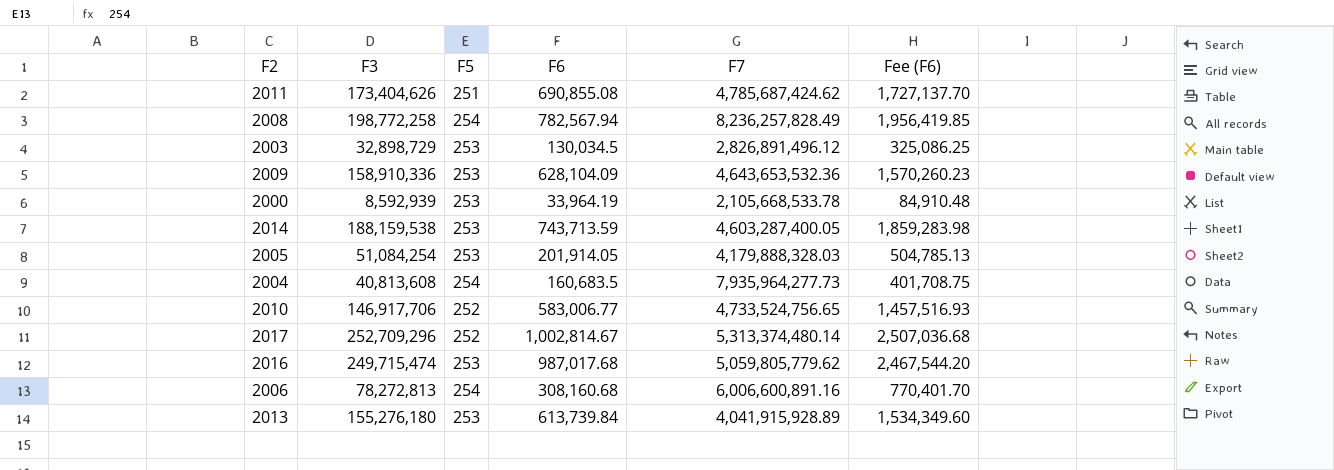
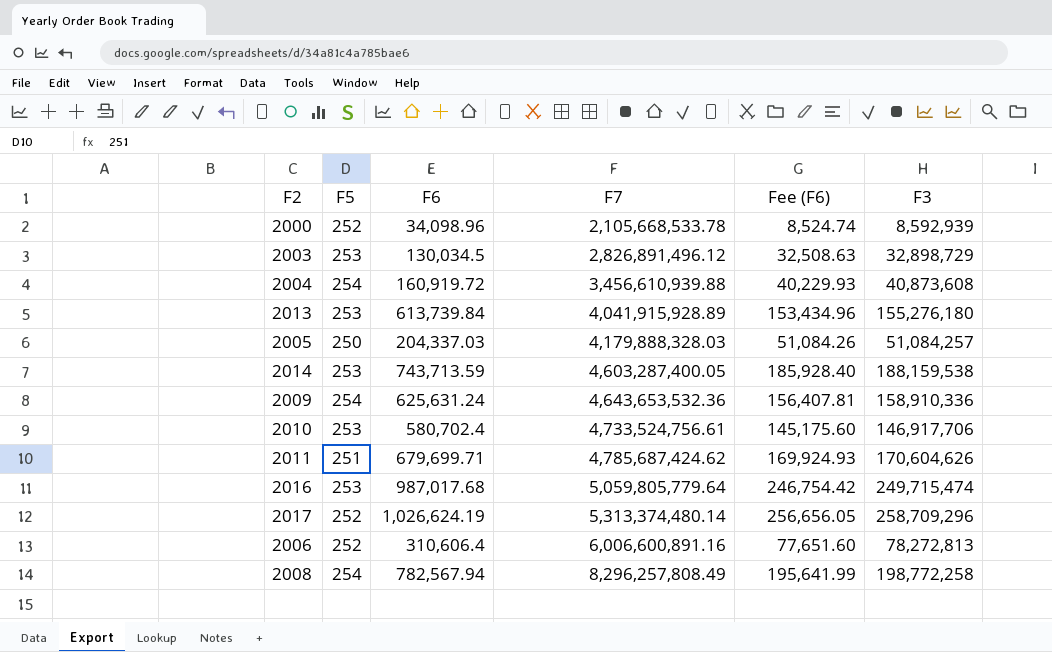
row order: none -> F7 ascending
column Fee (F6) | formula: [F6] * 2.5 -> [F6] * 0.25
column F3 | position: 2 -> 6
2000 | F5: 253 -> 252
2000 | F6: 33,964.19 -> 34,098.96
2004 | F6: 160,683.5 -> 160,919.72
2004 | F7: 7,935,964,277.73 -> 3,456,610,939.88
2004 | F3: 40,813,608 -> 40,873,608
2005 | F5: 253 -> 250
2005 | F6: 201,914.05 -> 204,337.03
2005 | F3: 51,084,254 -> 51,084,257
2009 | F5: 253 -> 254
2009 | F6: 628,104.09 -> 625,631.24
2010 | F5: 252 -> 253
2010 | F6: 583,006.77 -> 580,702.4
2010 | F7: 4,733,524,756.65 -> 4,733,524,756.61
2011 | F6: 690,855.08 -> 679,699.71
2011 | F3: 173,404,626 -> 170,604,626
2016 | F7: 5,059,805,779.62 -> 5,059,805,779.64
2017 | F6: 1,002,814.67 -> 1,026,624.19
2017 | F3: 252,709,296 -> 258,709,296
2006 | F5: 254 -> 252
2006 | F6: 308,160.68 -> 310,606.4
2008 | F7: 8,236,257,828.49 -> 8,296,257,808.49

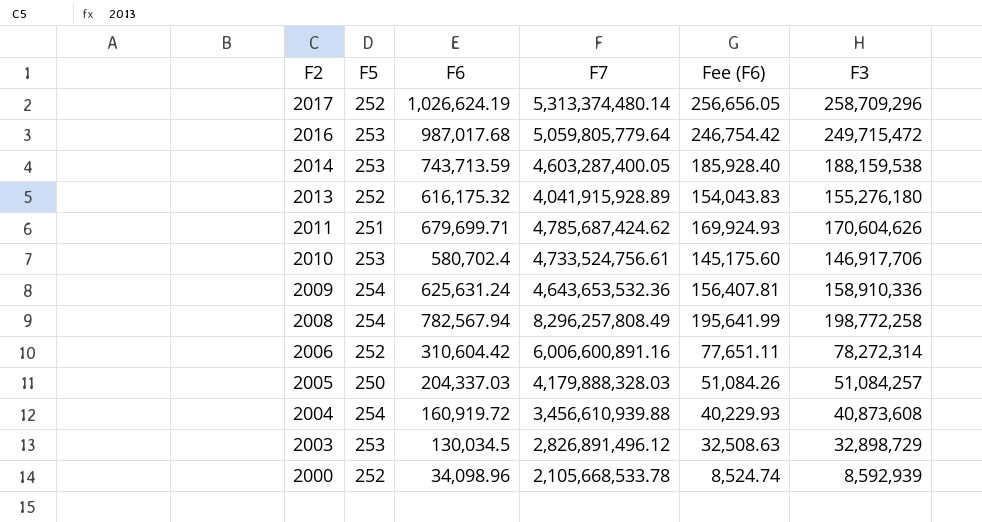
row order: F7 ascending -> F2 descending
2016 | F3: 249,715,474 -> 249,715,472
2013 | F5: 253 -> 252
2013 | F6: 613,739.84 -> 616,175.32
2013 | Fee (F6): 153,434.96 -> 154,043.83
2006 | F6: 310,606.4 -> 310,604.42
2006 | Fee (F6): 77,651.60 -> 77,651.11
2006 | F3: 78,272,813 -> 78,272,314

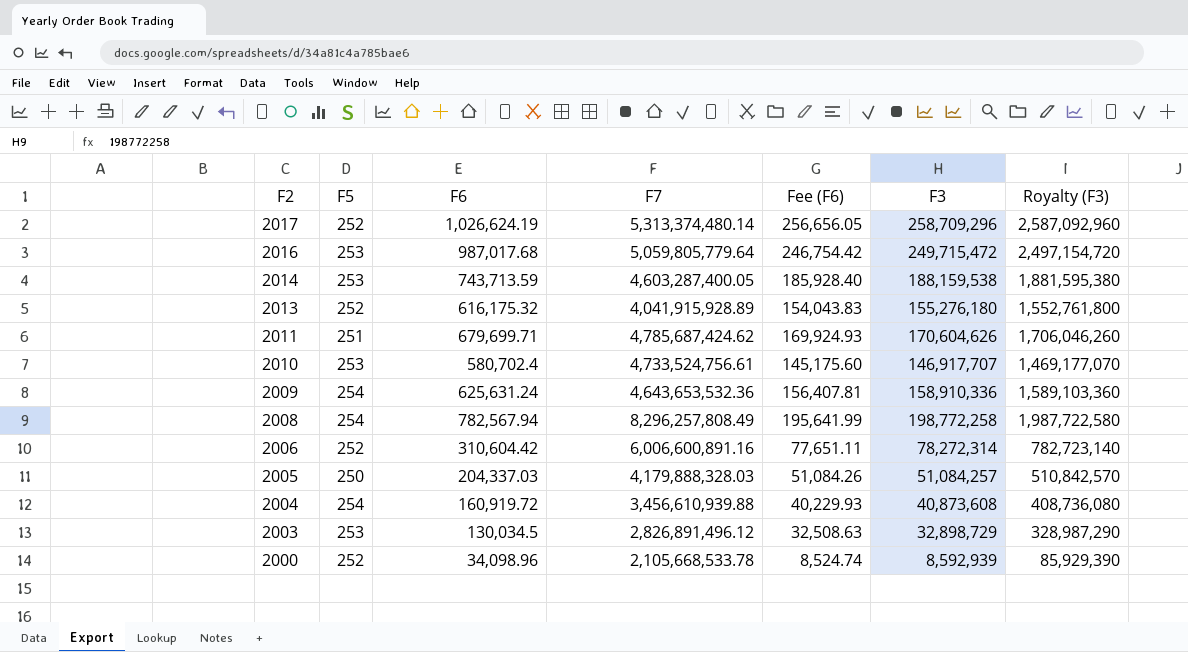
column Royalty (F3) | formula: none -> [F3] * 10
2010 | F3: 146,917,706 -> 146,917,707

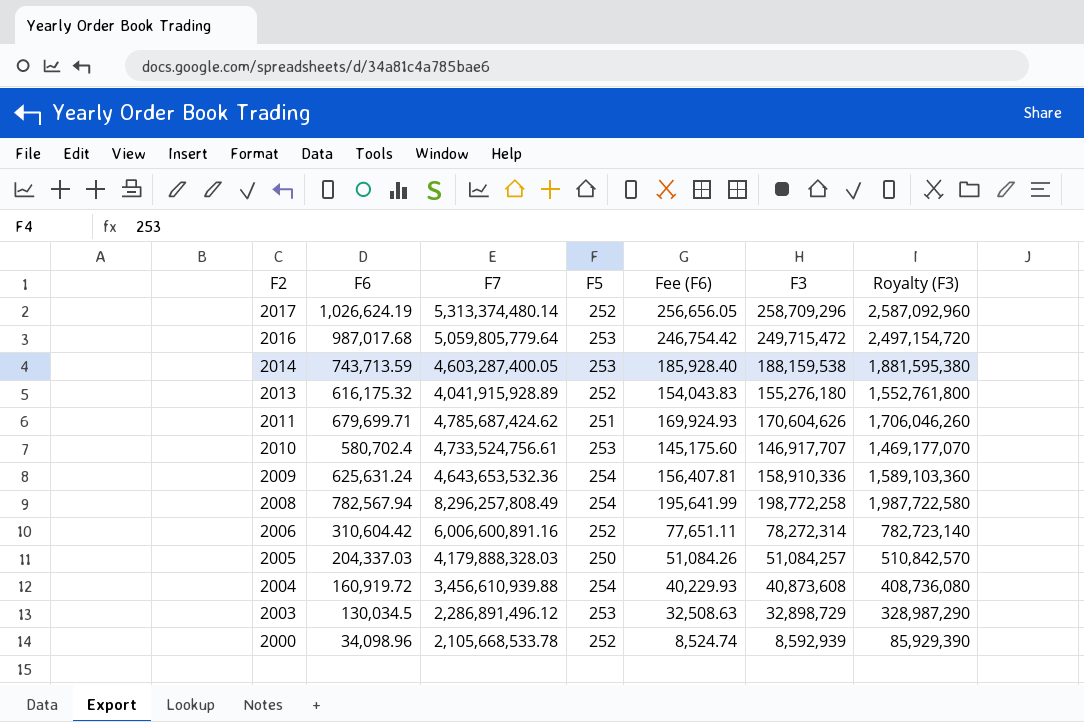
column F5 | position: 2 -> 4
2003 | F7: 2,826,891,496.12 -> 2,286,891,496.12

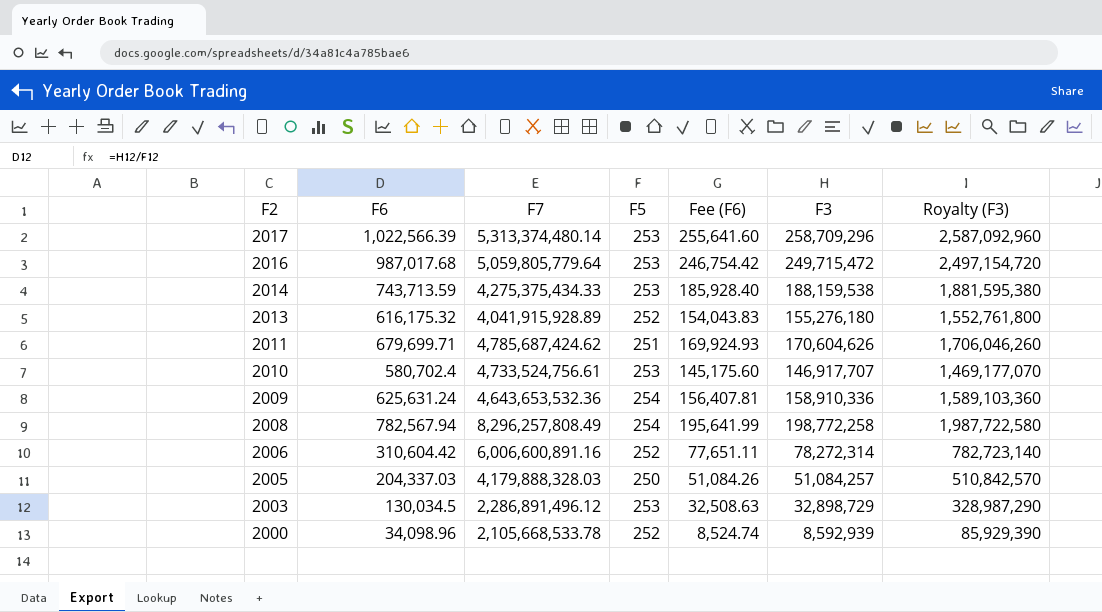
row 2004: 160,919.72 | 3,456,610,939.88 | 254 | 40,229.93 | 40,873,608 | 408,736,080 -> none
2017 | F6: 1,026,624.19 -> 1,022,566.39
2017 | F5: 252 -> 253
2017 | Fee (F6): 256,656.05 -> 255,641.60
2014 | F7: 4,603,287,400.05 -> 4,275,375,434.33

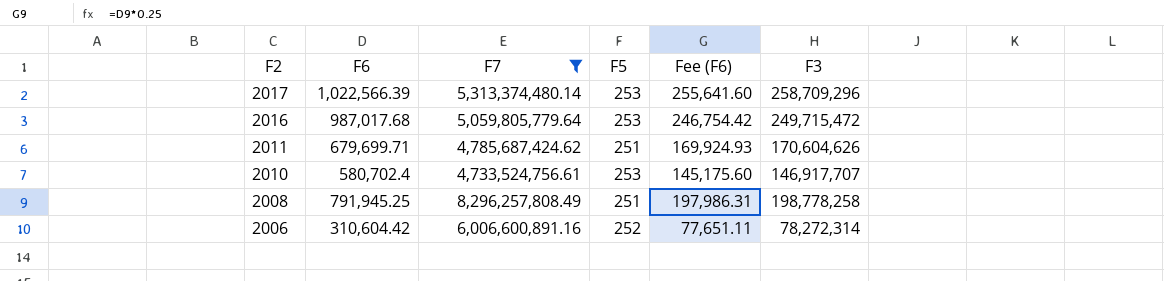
filter: none -> F7 >= 4,733,524,756.61
column Royalty (F3) | formula: [F3] * 10 -> none
2008 | F6: 782,567.94 -> 791,945.25
2008 | F5: 254 -> 251
2008 | Fee (F6): 195,641.99 -> 197,986.31
2008 | F3: 198,772,258 -> 198,778,258

